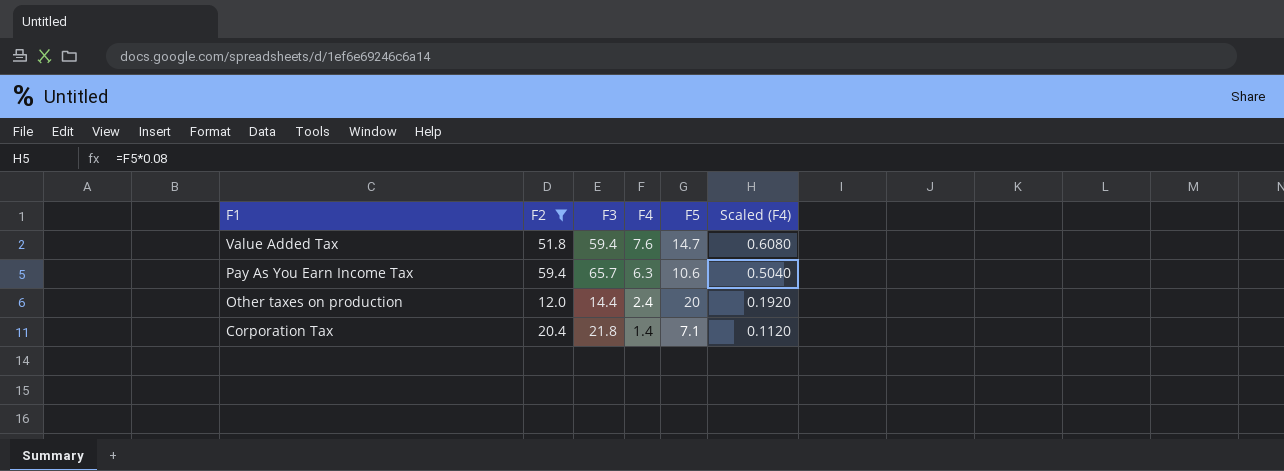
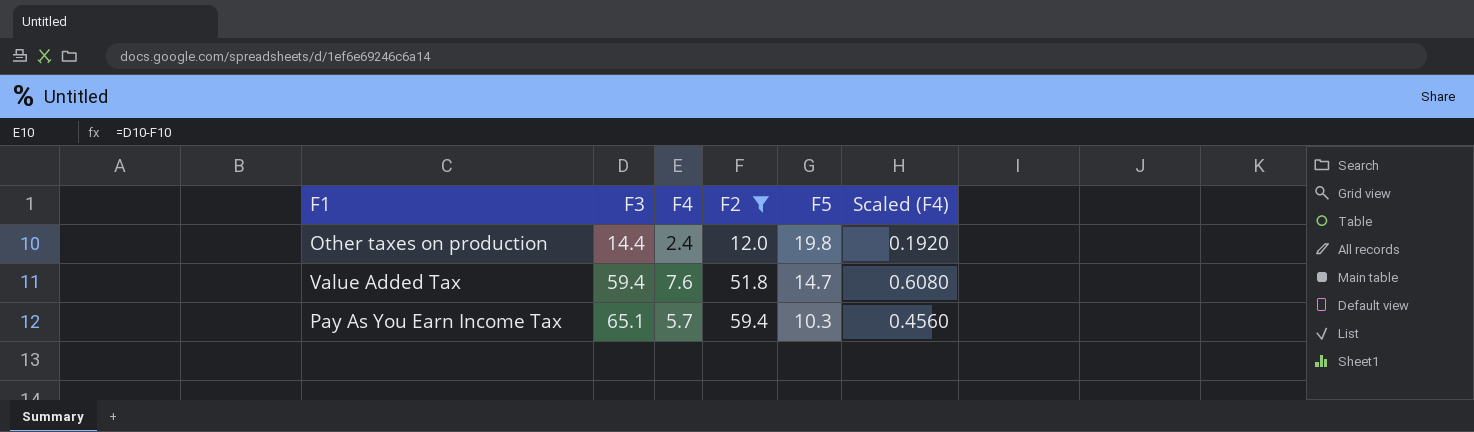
row order: F1 descending -> F3 ascending
column F2 | position: 2 -> 4
row Corporation Tax: 20.4 | 21.8 | 1.4 | 7.1 | 0.1120 -> none
Other taxes on production | F5: 20 -> 19.8
Pay As You Earn Income Tax | F3: 65.7 -> 65.1
Pay As You Earn Income Tax | F4: 6.3 -> 5.7
Pay As You Earn Income Tax | F5: 10.6 -> 10.3
Pay As You Earn Income Tax | Scaled (F4): 0.5040 -> 0.4560

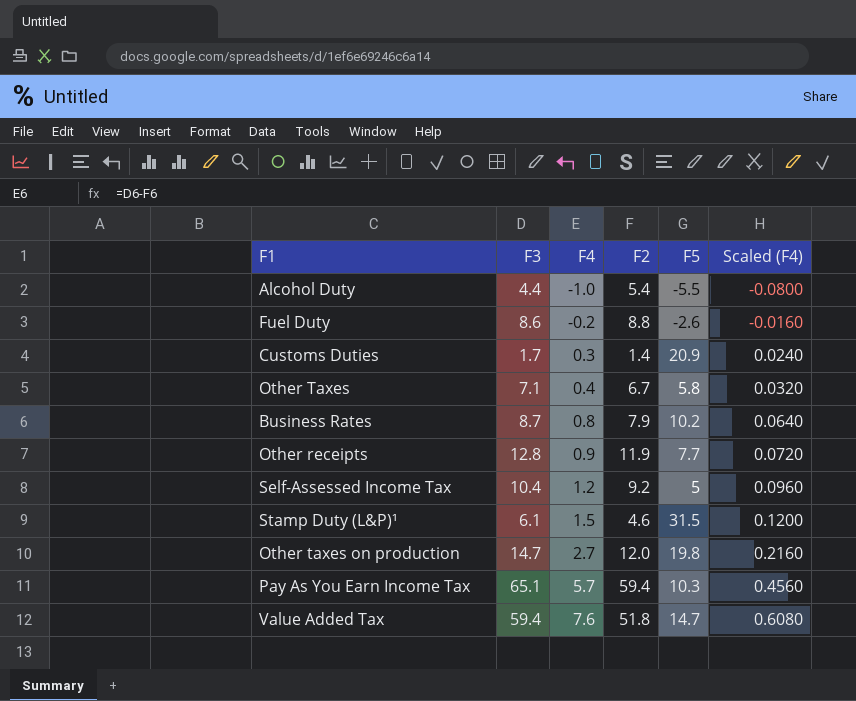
filter: F2 >= 12.0 -> none
row order: F3 ascending -> F4 ascending
Other taxes on production | F3: 14.4 -> 14.7
Other taxes on production | F4: 2.4 -> 2.7
Other taxes on production | Scaled (F4): 0.1920 -> 0.2160

